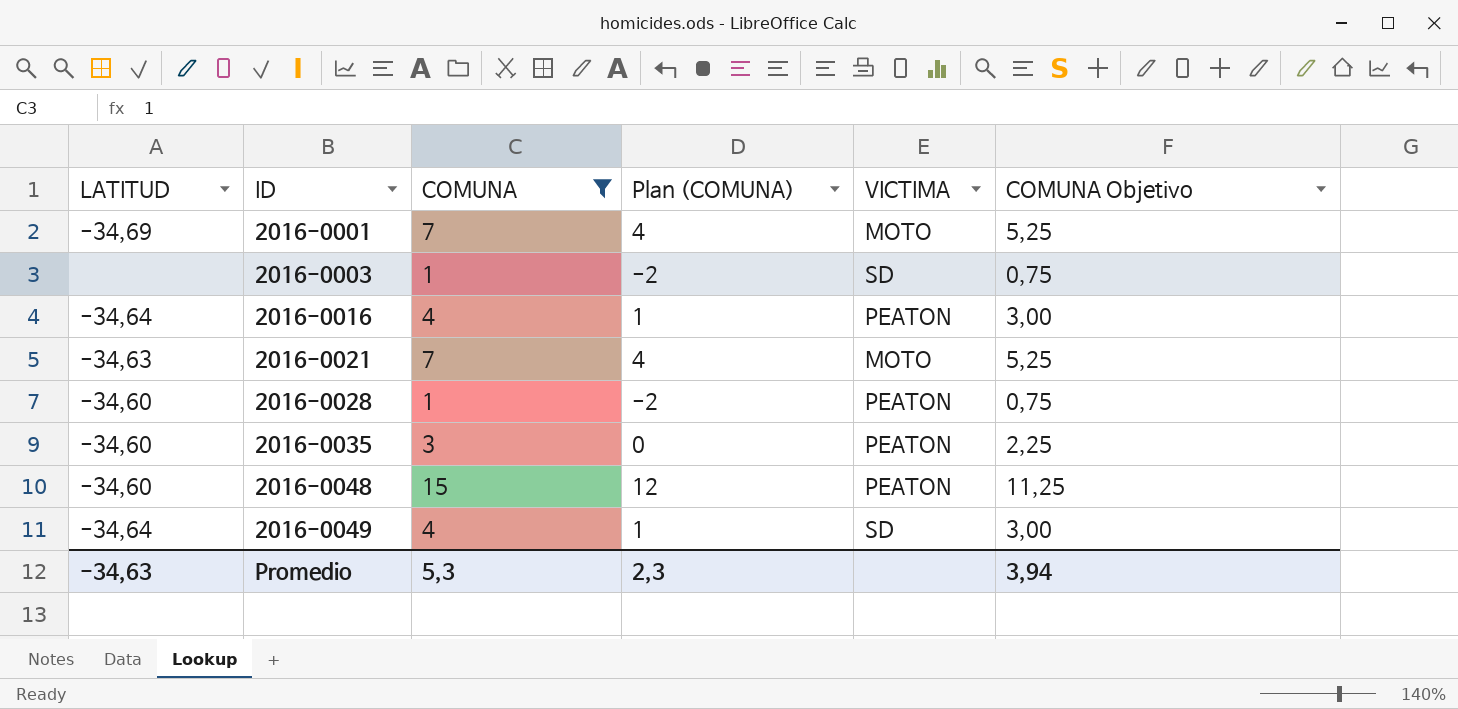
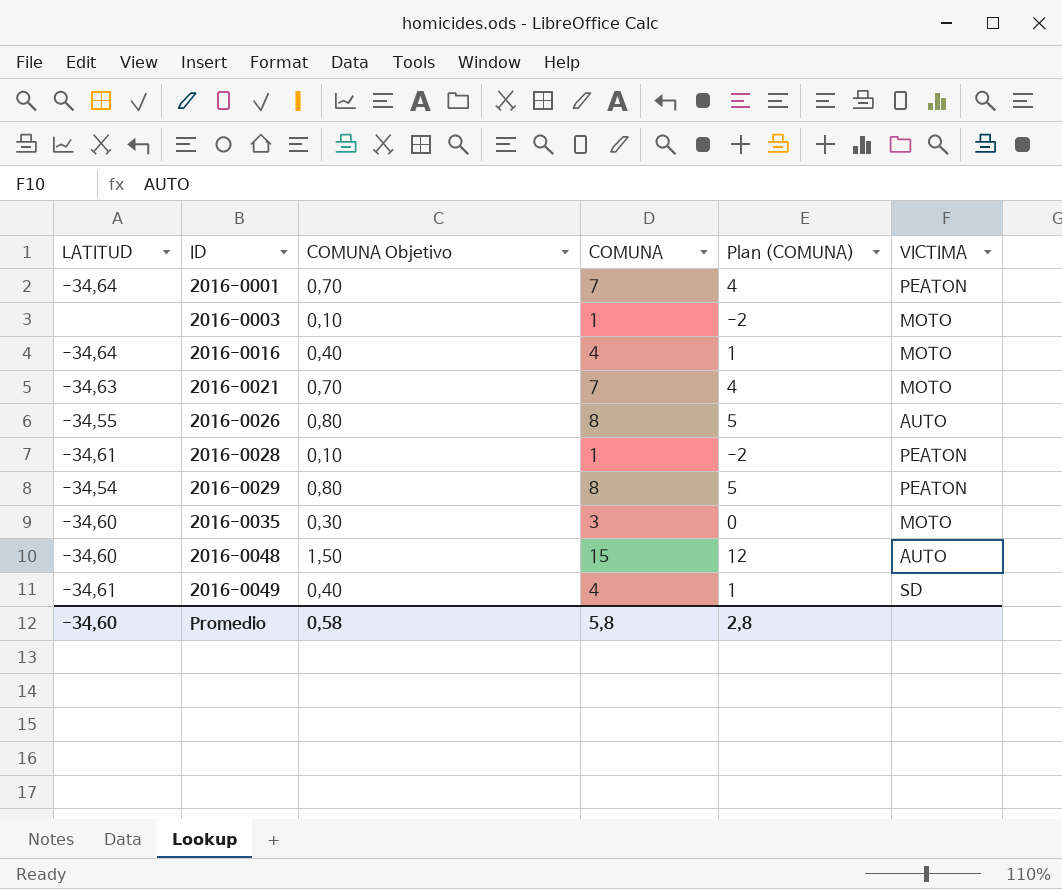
filter: COMUNA != 8 -> none
column COMUNA Objetivo | formula: [COMUNA] * 0,75 -> [COMUNA] * 0,1
column COMUNA Objetivo | position: 6 -> 3
2016-0001 | LATITUD: -34,69 -> -34,64
2016-0001 | VICTIMA: MOTO -> PEATON
2016-0003 | VICTIMA: SD -> MOTO
2016-0016 | VICTIMA: PEATON -> MOTO
2016-0028 | LATITUD: -34,60 -> -34,61
2016-0035 | VICTIMA: PEATON -> MOTO
2016-0048 | VICTIMA: PEATON -> AUTO
2016-0049 | LATITUD: -34,64 -> -34,61
Promedio | LATITUD: -34,63 -> -34,60
Promedio | COMUNA Objetivo: 3,94 -> 0,58
Promedio | COMUNA: 5,3 -> 5,8
Promedio | Plan (COMUNA): 2,3 -> 2,8

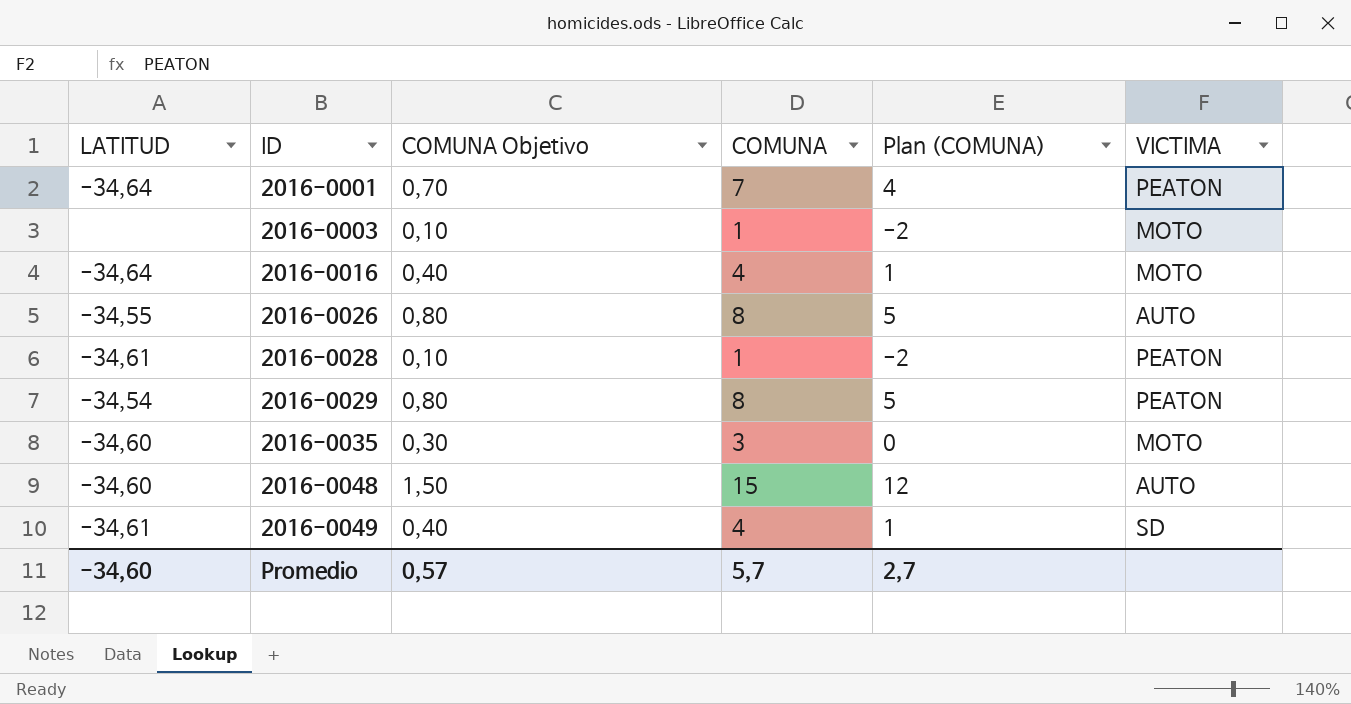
row 2016-0021: -34,63 | 0,70 | 7 | 4 | MOTO -> none
Promedio | COMUNA Objetivo: 0,58 -> 0,57
Promedio | COMUNA: 5,8 -> 5,7
Promedio | Plan (COMUNA): 2,8 -> 2,7

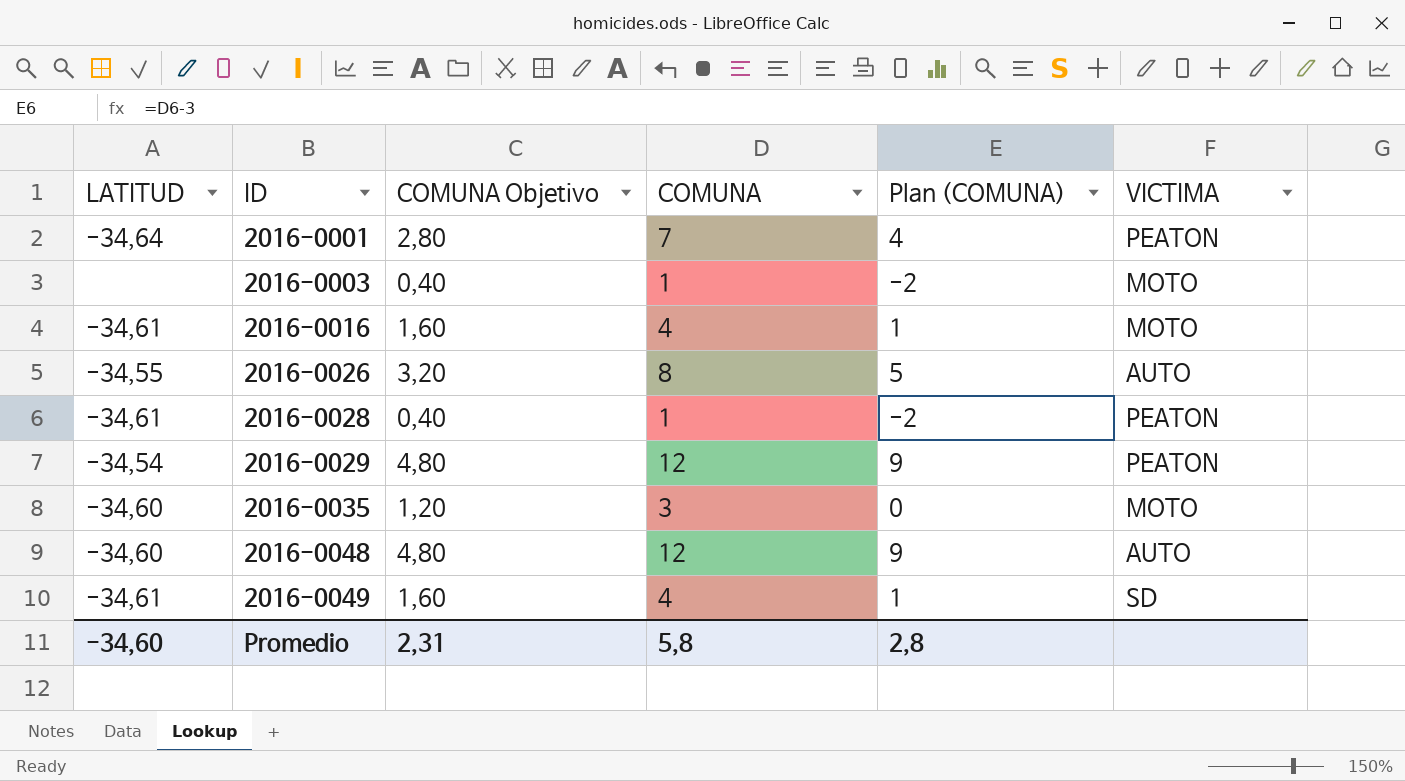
column COMUNA Objetivo | formula: [COMUNA] * 0,1 -> [COMUNA] * 0,4
2016-0016 | LATITUD: -34,64 -> -34,61
2016-0029 | COMUNA: 8 -> 12
2016-0029 | Plan (COMUNA): 5 -> 9
2016-0048 | COMUNA: 15 -> 12
2016-0048 | Plan (COMUNA): 12 -> 9
Promedio | COMUNA Objetivo: 0,57 -> 2,31
Promedio | COMUNA: 5,7 -> 5,8
Promedio | Plan (COMUNA): 2,7 -> 2,8

